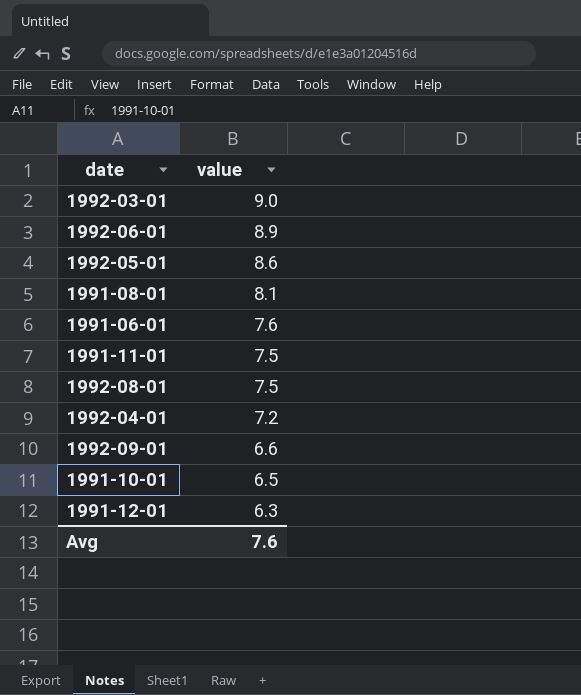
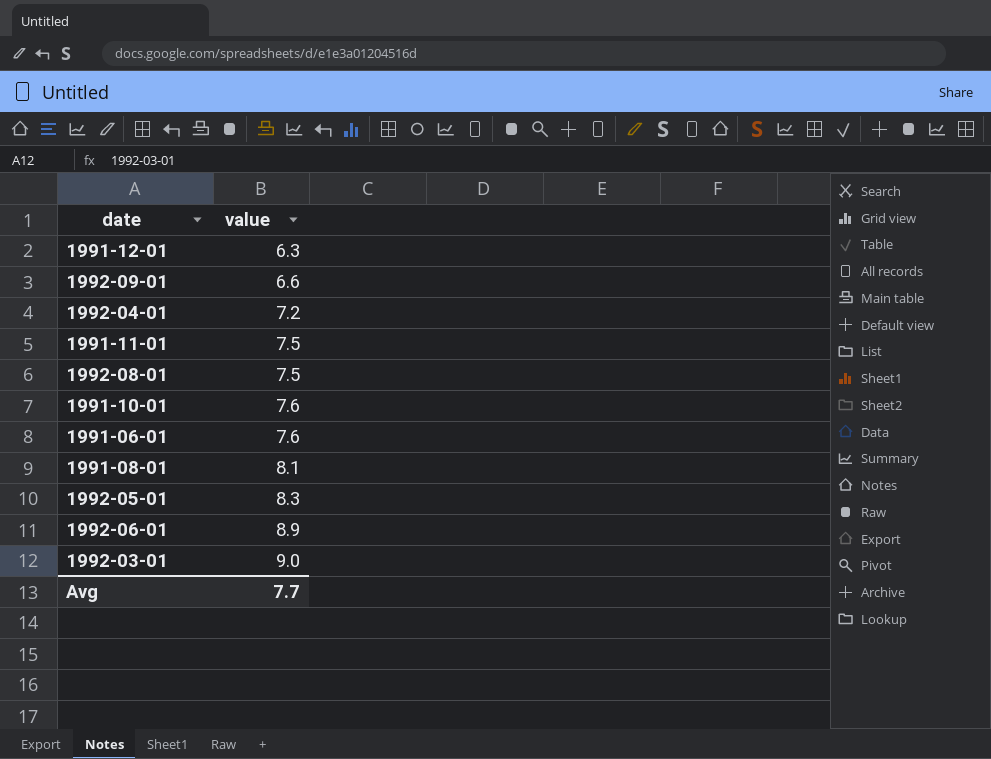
row order: value descending -> value ascending
1991-10-01 | value: 6.5 -> 7.6
1992-05-01 | value: 8.6 -> 8.3
Avg | value: 7.6 -> 7.7

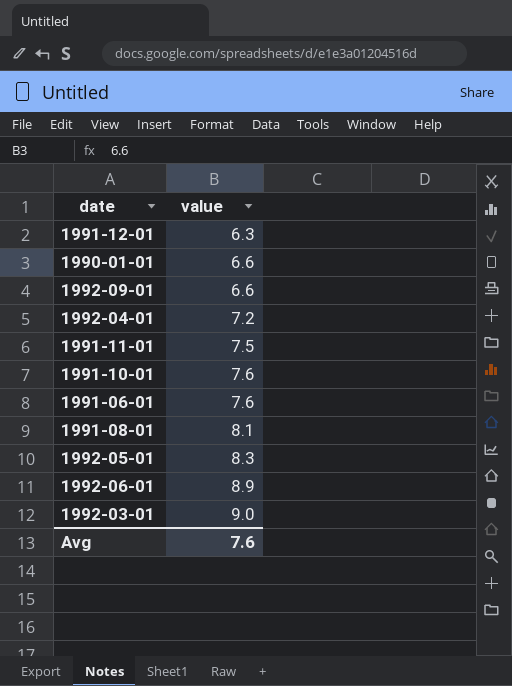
row 1992-08-01: 7.5 -> none
row 1990-01-01: none -> 6.6
Avg | value: 7.7 -> 7.6

